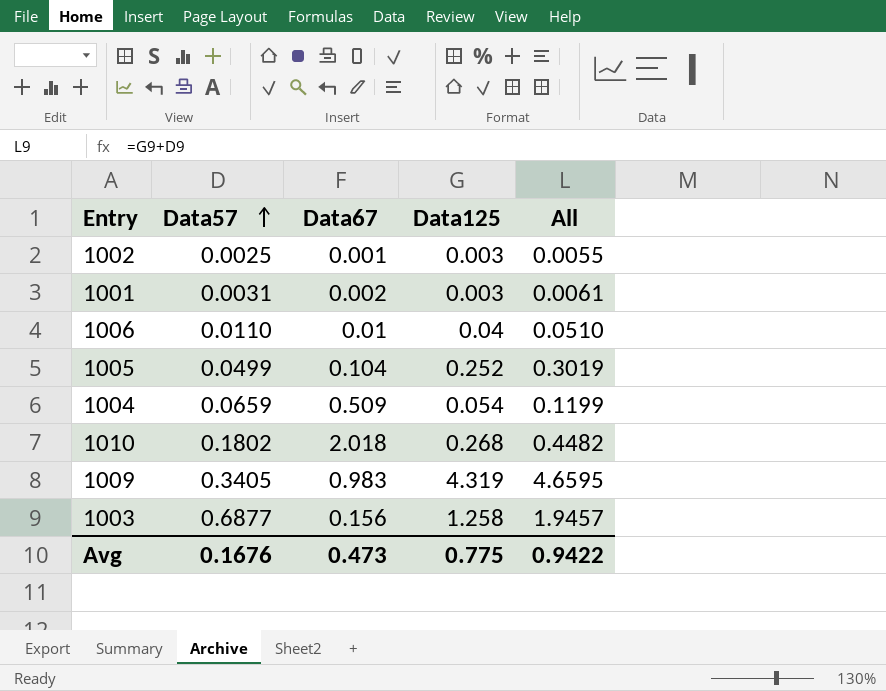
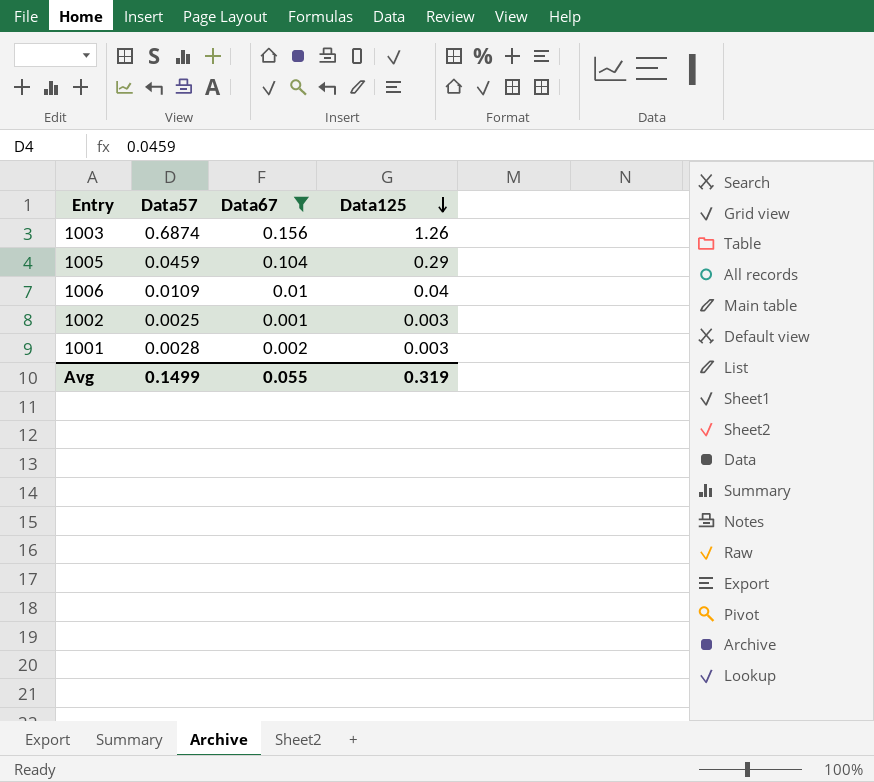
filter: none -> Data67 <= 0.156
row order: Data57 ascending -> Data125 descending
column All | formula: [Data57] + [Data125] -> none
1003 | Data57: 0.6877 -> 0.6874
1003 | Data125: 1.258 -> 1.26
1005 | Data57: 0.0499 -> 0.0459
1005 | Data125: 0.252 -> 0.29
1006 | Data57: 0.0110 -> 0.0109
1001 | Data57: 0.0031 -> 0.0028
Avg | Data57: 0.1676 -> 0.1499
Avg | Data67: 0.473 -> 0.055
Avg | Data125: 0.775 -> 0.319

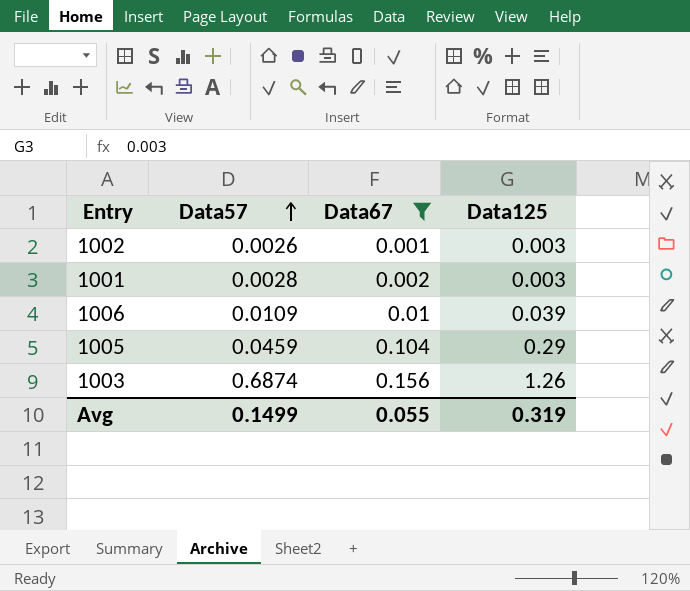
row order: Data125 descending -> Data57 ascending
1002 | Data57: 0.0025 -> 0.0026
1006 | Data125: 0.04 -> 0.039

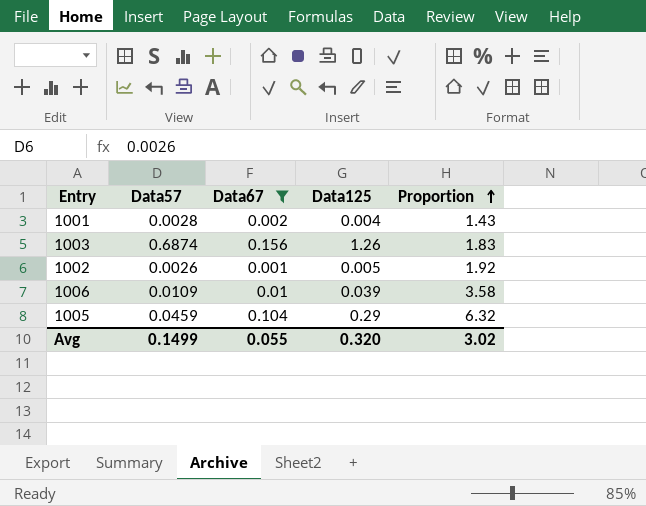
row order: Data57 ascending -> Proportion ascending
column Proportion | formula: none -> [Data125] / [Data57]
1001 | Data125: 0.003 -> 0.004
1002 | Data125: 0.003 -> 0.005
Avg | Data125: 0.319 -> 0.320

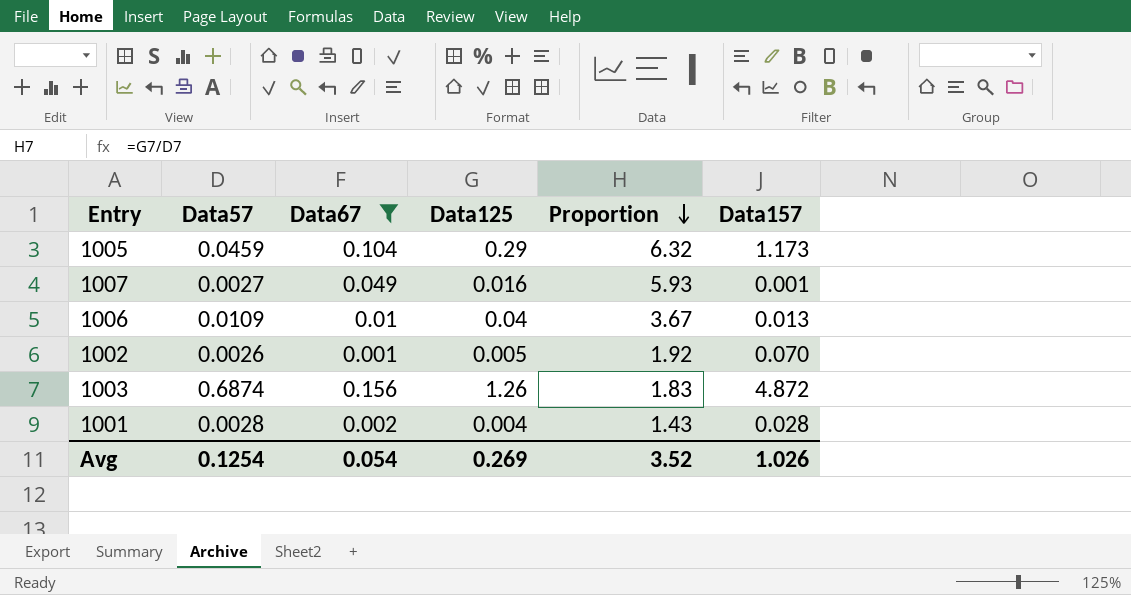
row order: Proportion ascending -> Proportion descending
column Data157 | position: none -> 6
row 1007: none -> 0.0027 | 0.049 | 0.016 | 5.93 | 0.001
1006 | Data125: 0.039 -> 0.04
1006 | Proportion: 3.58 -> 3.67
Avg | Data57: 0.1499 -> 0.1254
Avg | Data67: 0.055 -> 0.054
Avg | Data125: 0.320 -> 0.269
Avg | Proportion: 3.02 -> 3.52

